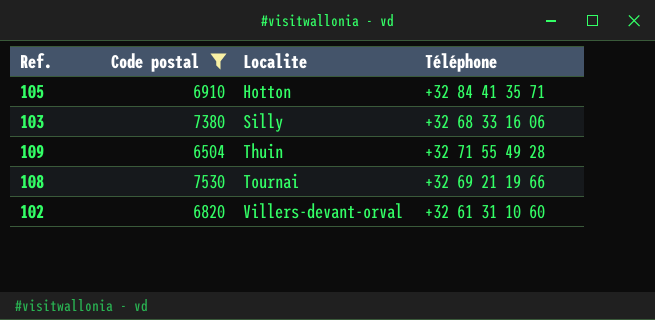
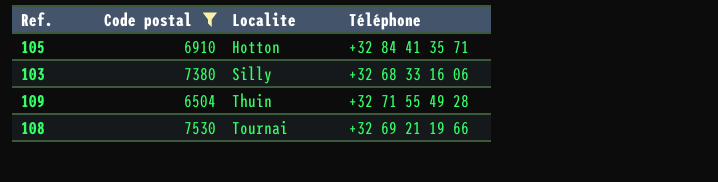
row 102: 6820 | Villers-devant-orval | +32 61 31 10 60 -> none

